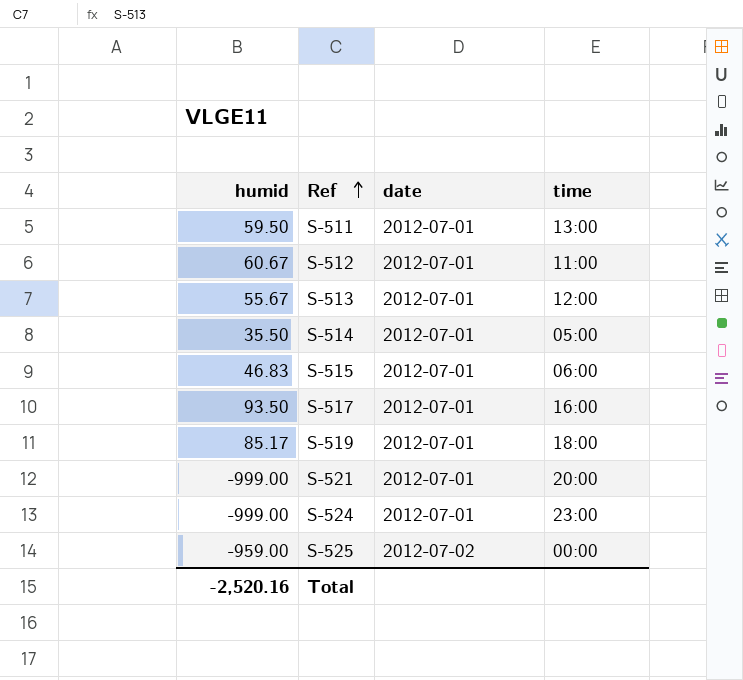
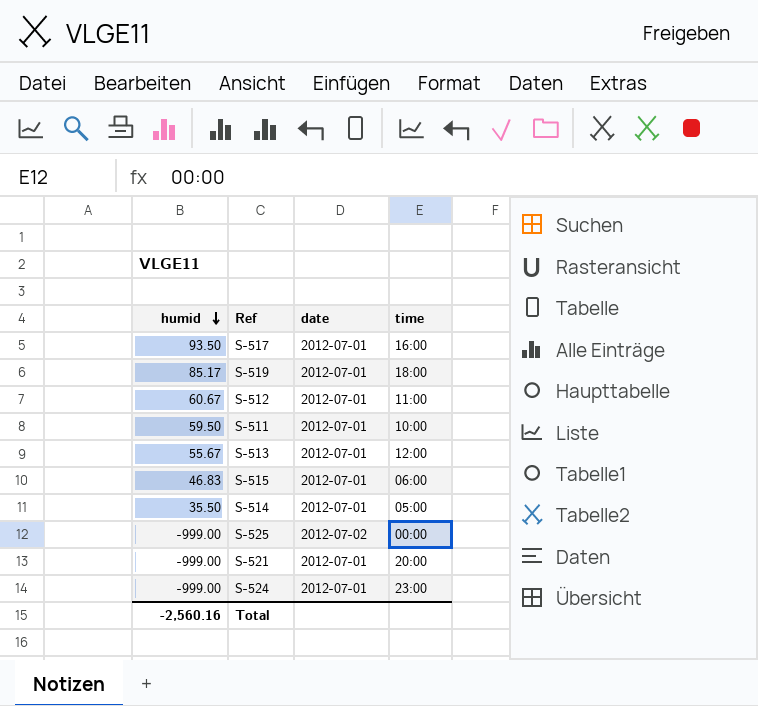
row order: Ref ascending -> humid descending
S-511 | time: 13:00 -> 10:00
S-525 | humid: -959.00 -> -999.00
Total | humid: -2,520.16 -> -2,560.16

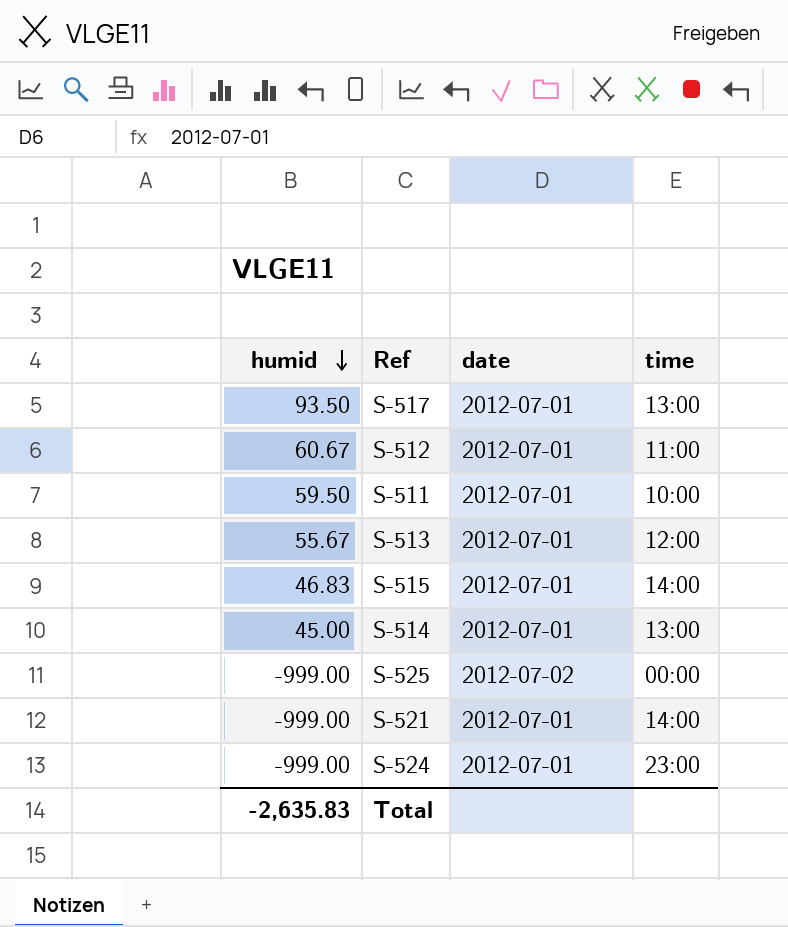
row S-519: 85.17 | 2012-07-01 | 18:00 -> none
S-517 | time: 16:00 -> 13:00
S-515 | time: 06:00 -> 14:00
S-514 | humid: 35.50 -> 45.00
S-514 | time: 05:00 -> 13:00
S-521 | time: 20:00 -> 14:00
Total | humid: -2,560.16 -> -2,635.83

